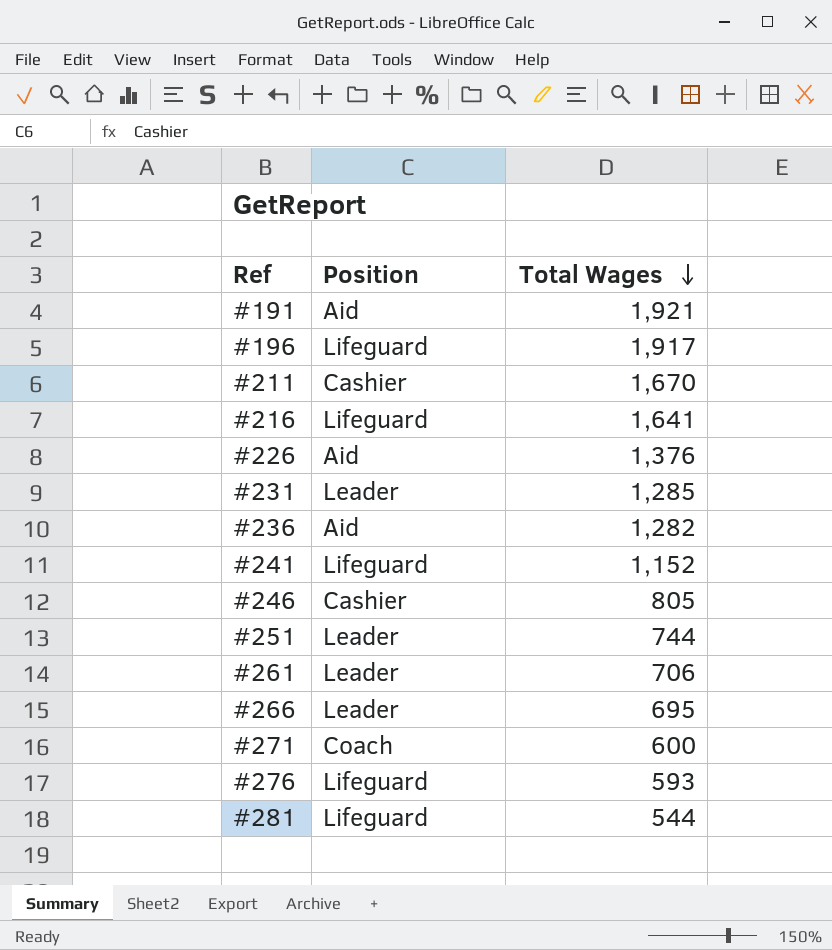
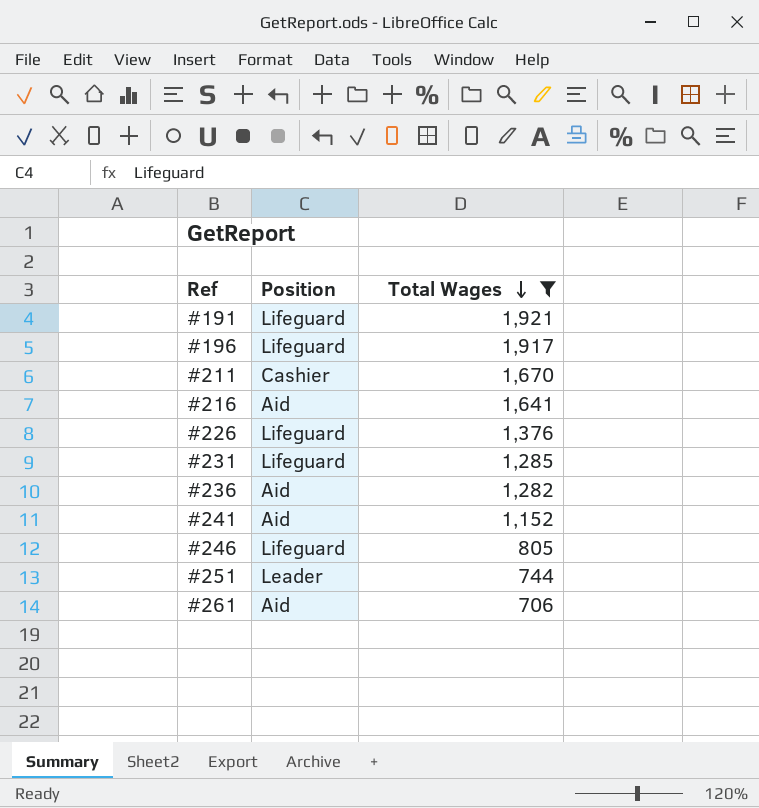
filter: none -> Total Wages >= 706
#191 | Position: Aid -> Lifeguard
#216 | Position: Lifeguard -> Aid
#226 | Position: Aid -> Lifeguard
#231 | Position: Leader -> Lifeguard
#241 | Position: Lifeguard -> Aid
#246 | Position: Cashier -> Lifeguard
#261 | Position: Leader -> Aid

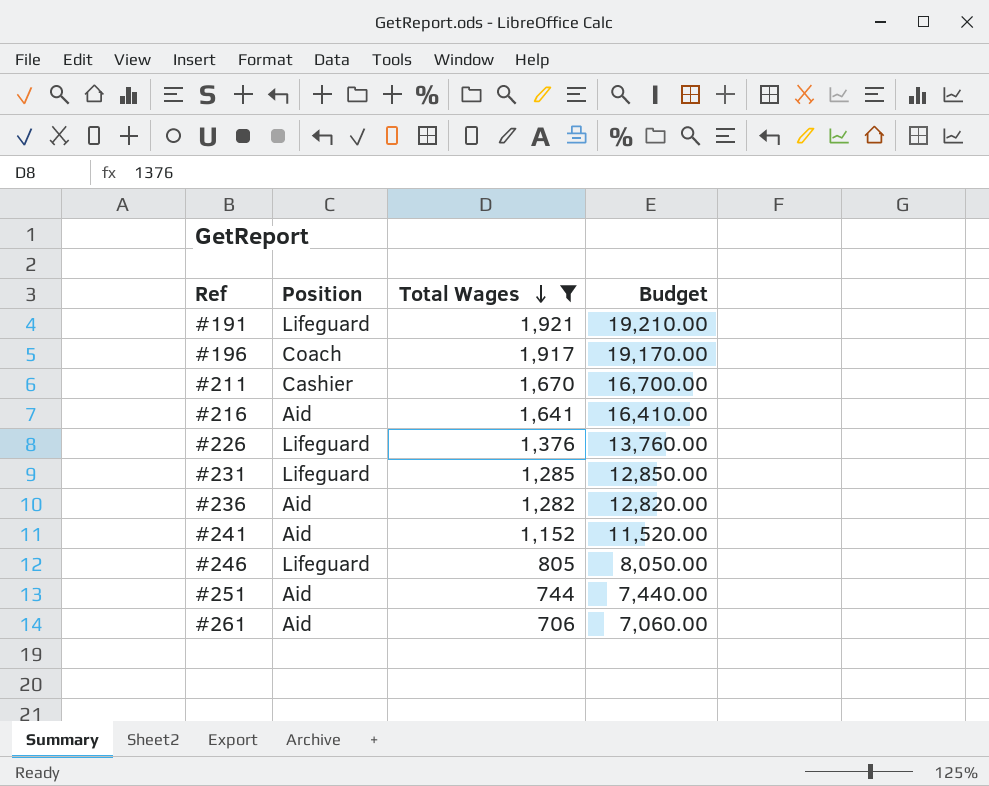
column Budget | formula: none -> [Total Wages] * 10
#196 | Position: Lifeguard -> Coach
#251 | Position: Leader -> Aid

